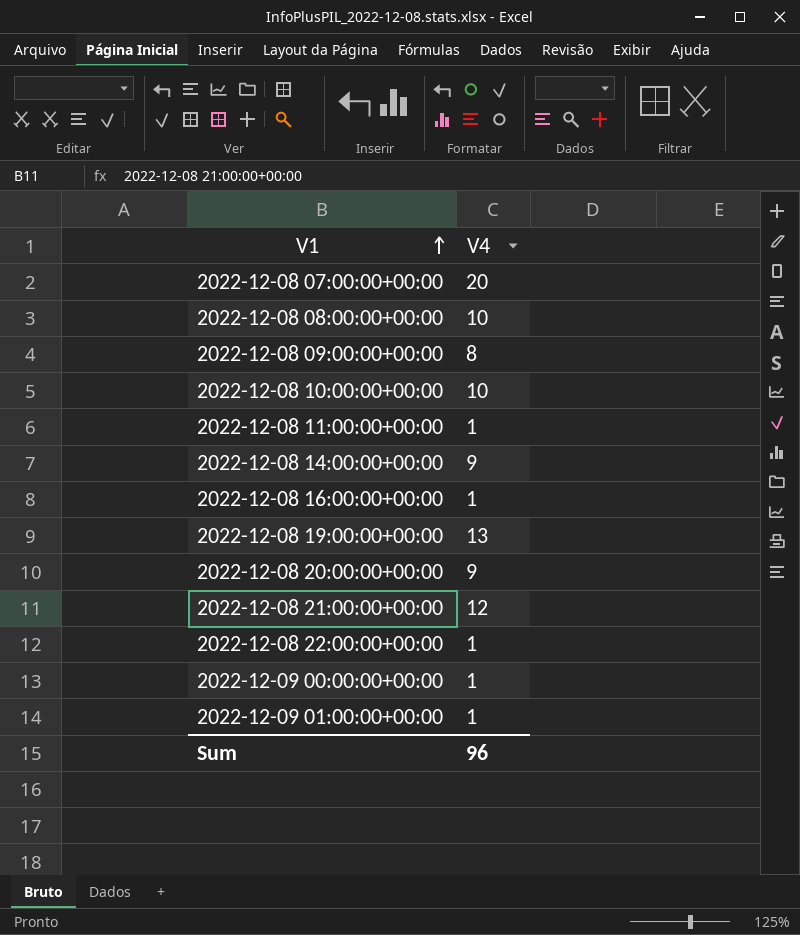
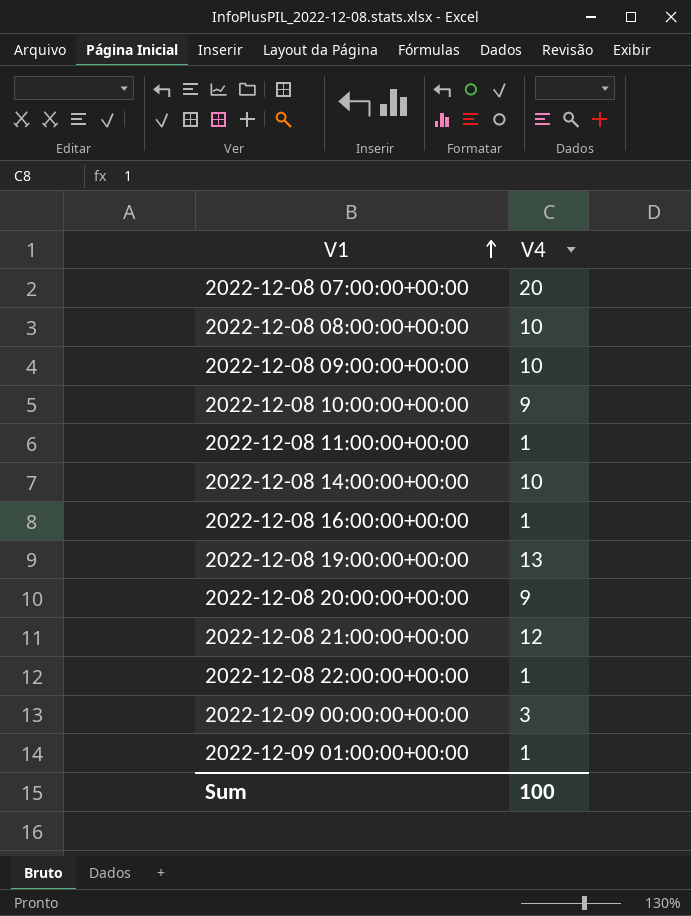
2022-12-08 09:00:00+00:00 | V4: 8 -> 10
2022-12-08 10:00:00+00:00 | V4: 10 -> 9
2022-12-08 14:00:00+00:00 | V4: 9 -> 10
2022-12-09 00:00:00+00:00 | V4: 1 -> 3
Sum | V4: 96 -> 100

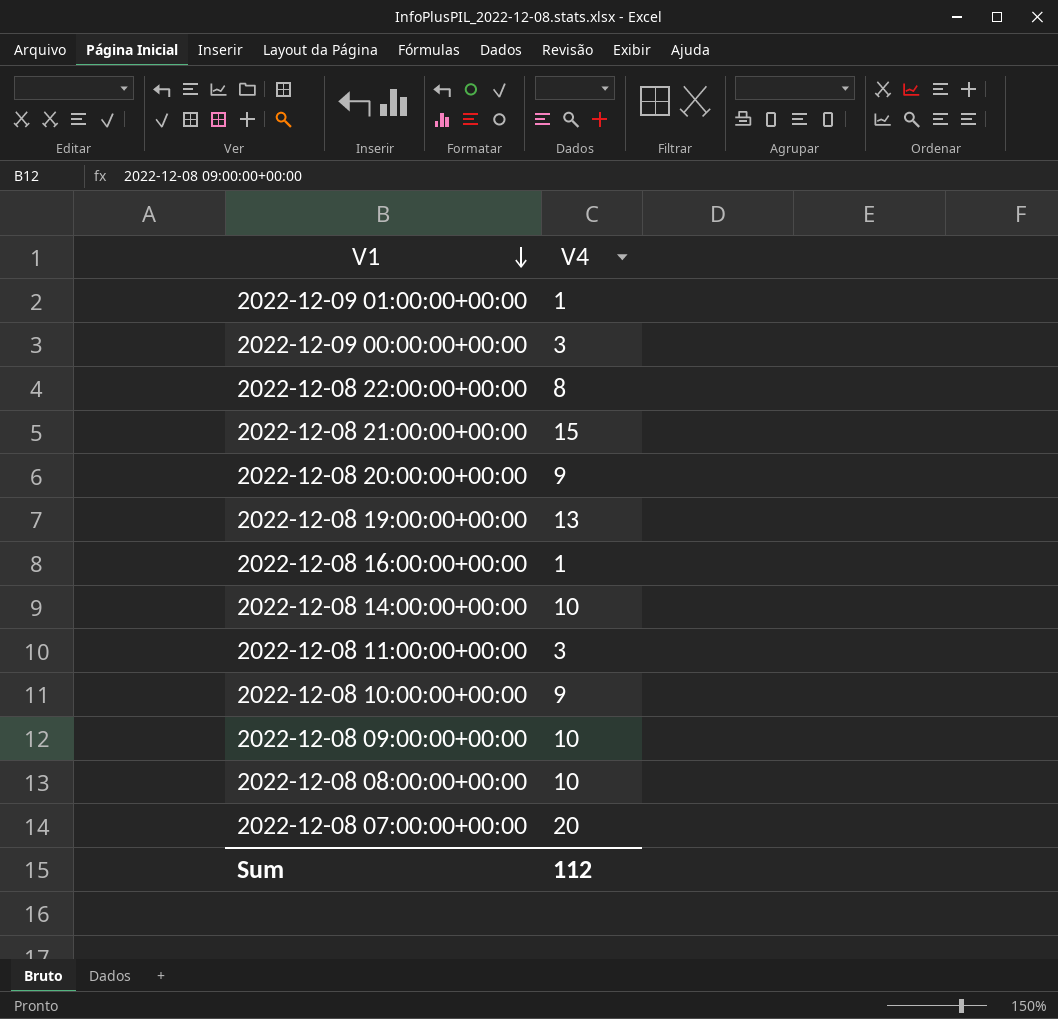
row order: V1 ascending -> V1 descending
2022-12-08 22:00:00+00:00 | V4: 1 -> 8
2022-12-08 21:00:00+00:00 | V4: 12 -> 15
2022-12-08 11:00:00+00:00 | V4: 1 -> 3
Sum | V4: 100 -> 112

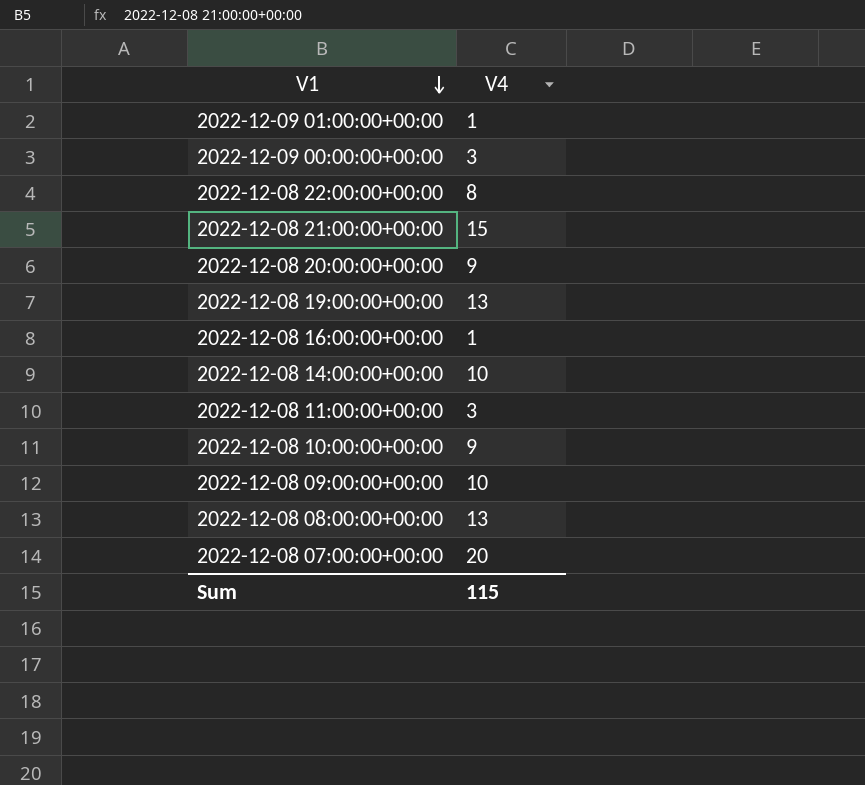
2022-12-08 08:00:00+00:00 | V4: 10 -> 13
Sum | V4: 112 -> 115

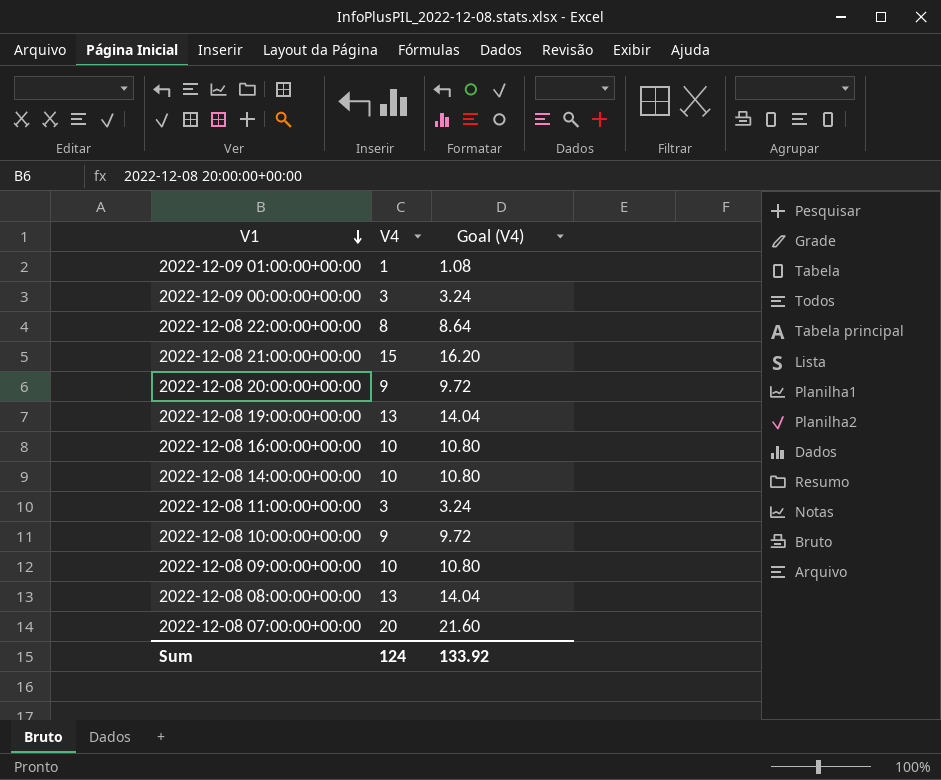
column Goal (V4) | formula: none -> [V4] * 1.08
2022-12-08 16:00:00+00:00 | V4: 1 -> 10
Sum | V4: 115 -> 124

